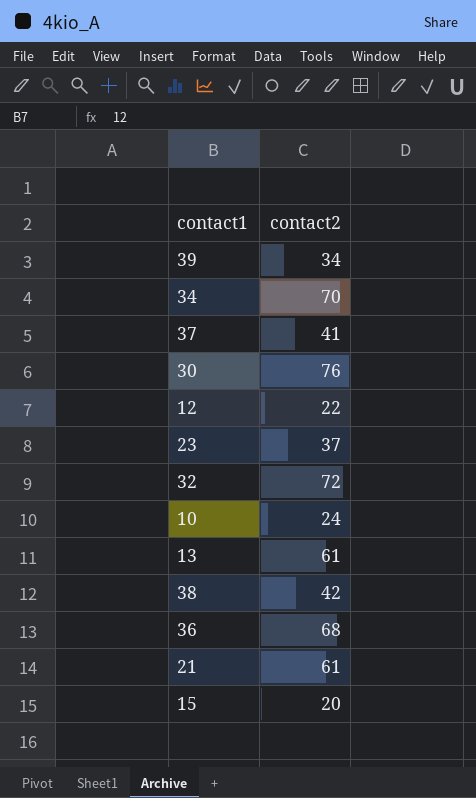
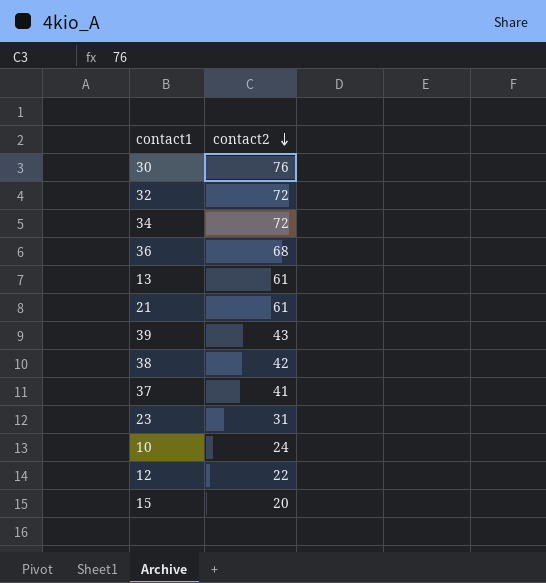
row order: none -> contact2 descending
34 | contact2: 70 -> 72
39 | contact2: 34 -> 43
23 | contact2: 37 -> 31

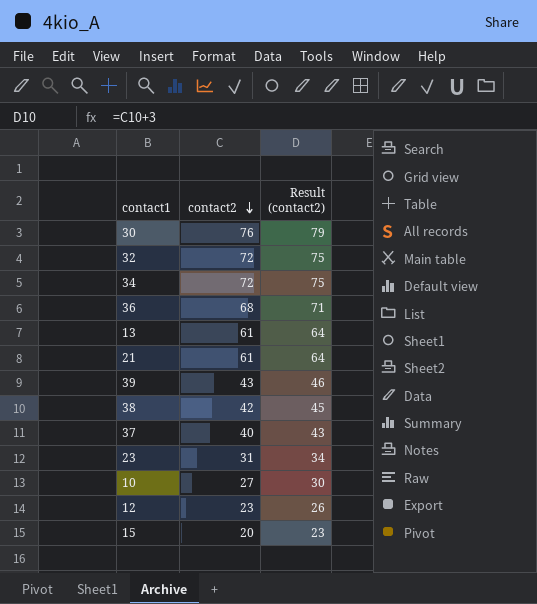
column Result (contact2) | formula: none -> [contact2] + 3
37 | contact2: 41 -> 40
10 | contact2: 24 -> 27
12 | contact2: 22 -> 23

